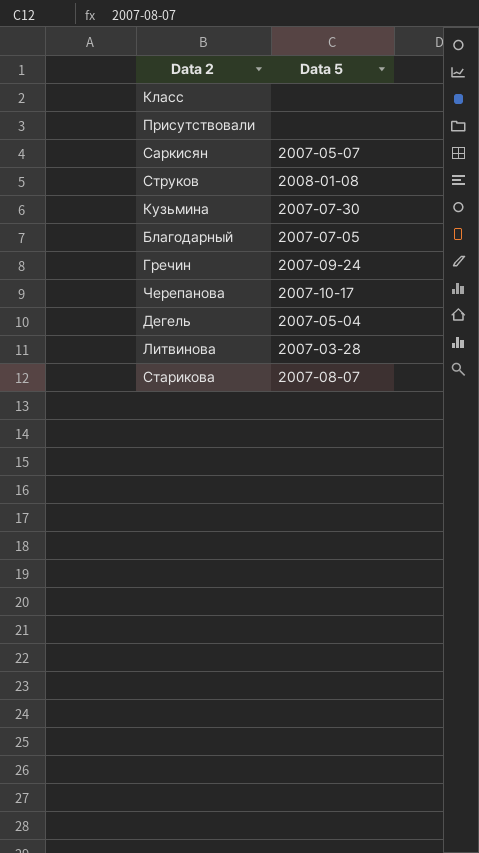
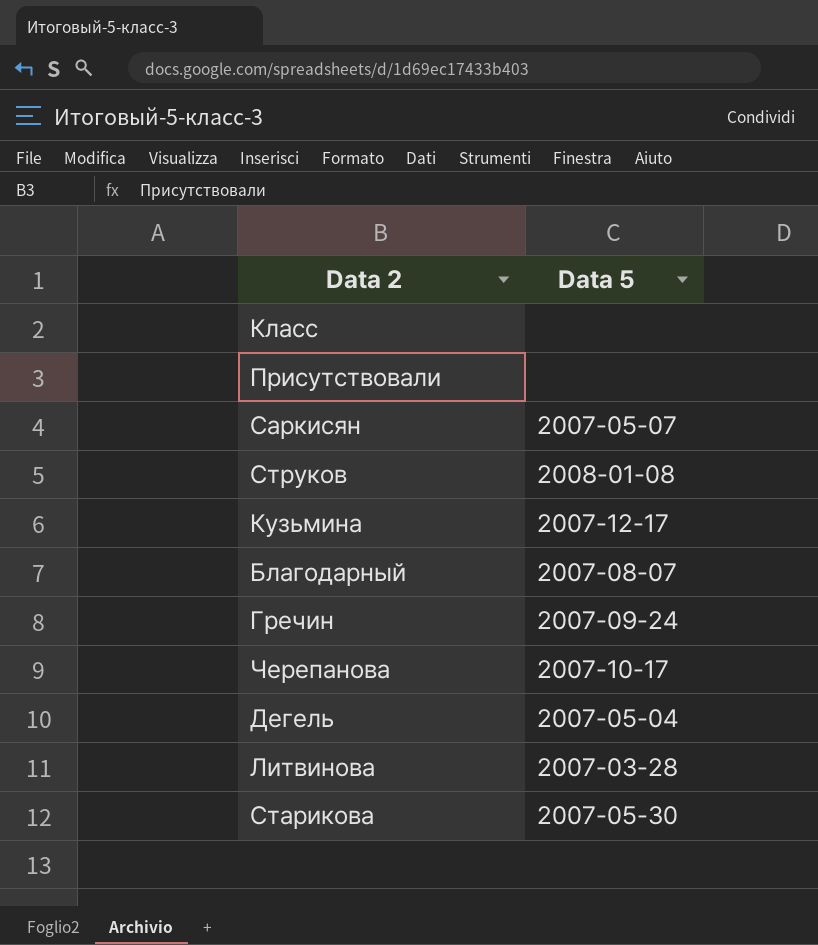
Кузьмина | Data 5: 2007-07-30 -> 2007-12-17
Благодарный | Data 5: 2007-07-05 -> 2007-08-07
Старикова | Data 5: 2007-08-07 -> 2007-05-30

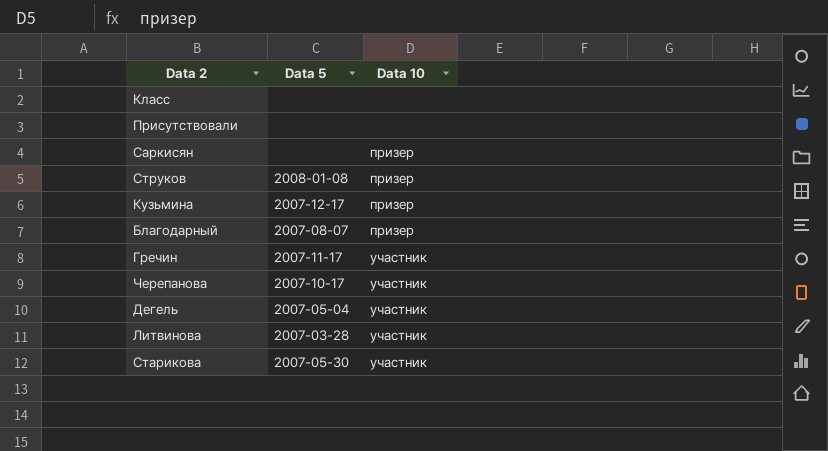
column Data 10 | position: none -> 3
Саркисян | Data 5: 2007-05-07 -> none
Гречин | Data 5: 2007-09-24 -> 2007-11-17

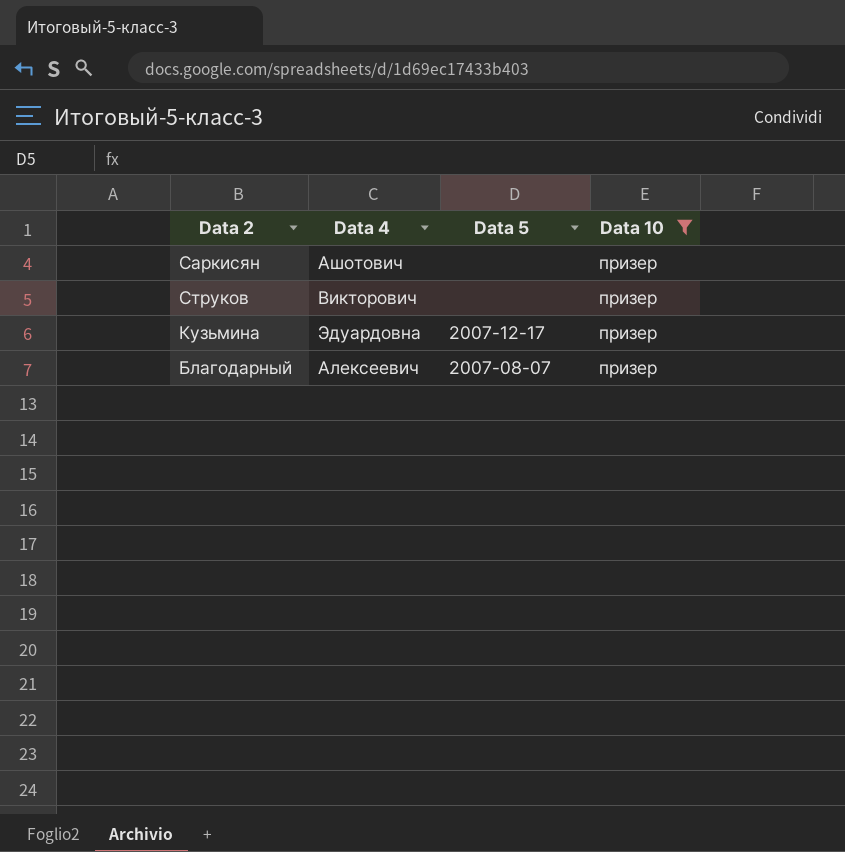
filter: none -> Data 10 = призер
column Data 4 | position: none -> 2
Струков | Data 5: 2008-01-08 -> none

